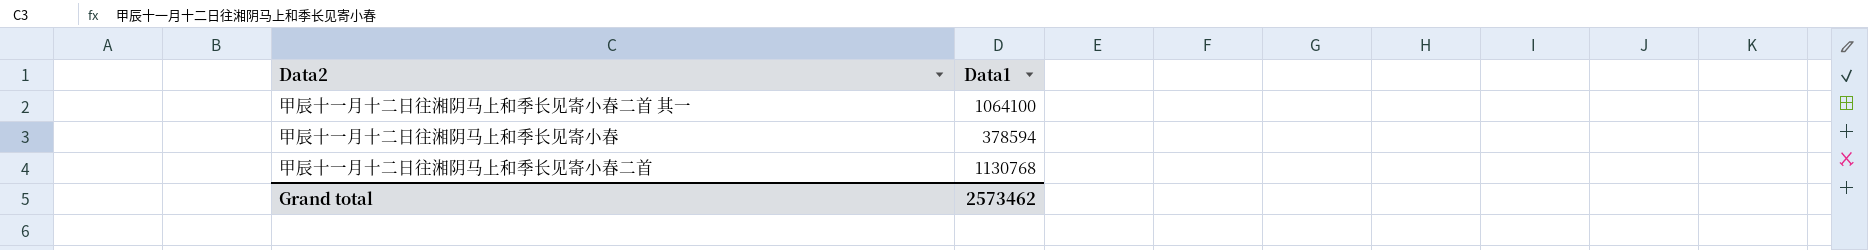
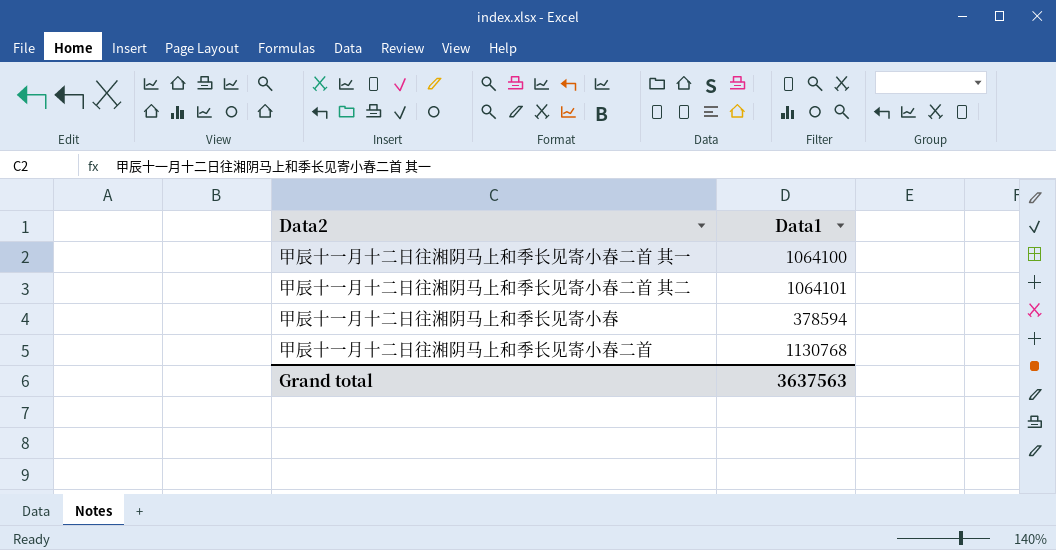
row 甲辰十一月十二日往湘阴马上和季长见寄小春二首 其二: none -> 1064101
Grand total | Data1: 2573462 -> 3637563

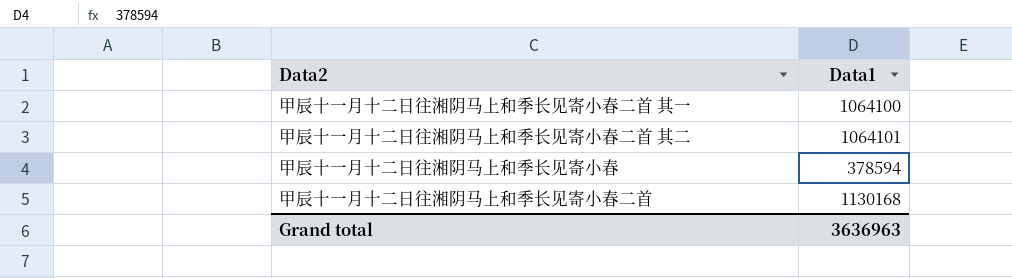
甲辰十一月十二日往湘阴马上和季长见寄小春二首 | Data1: 1130768 -> 1130168
Grand total | Data1: 3637563 -> 3636963

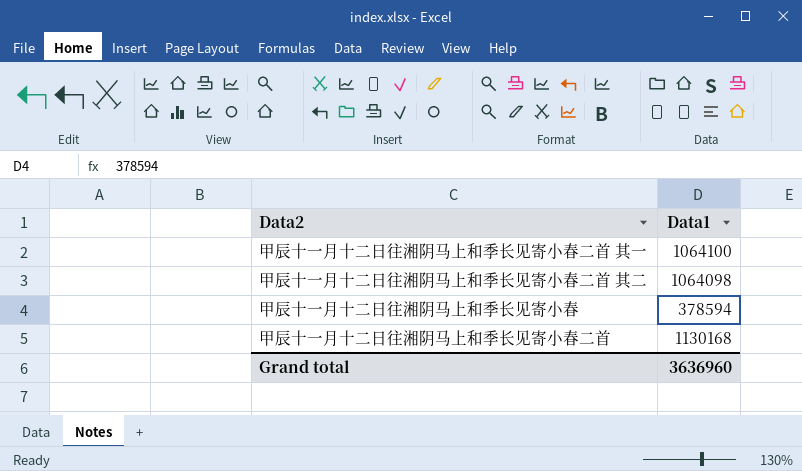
甲辰十一月十二日往湘阴马上和季长见寄小春二首 其二 | Data1: 1064101 -> 1064098
Grand total | Data1: 3636963 -> 3636960

